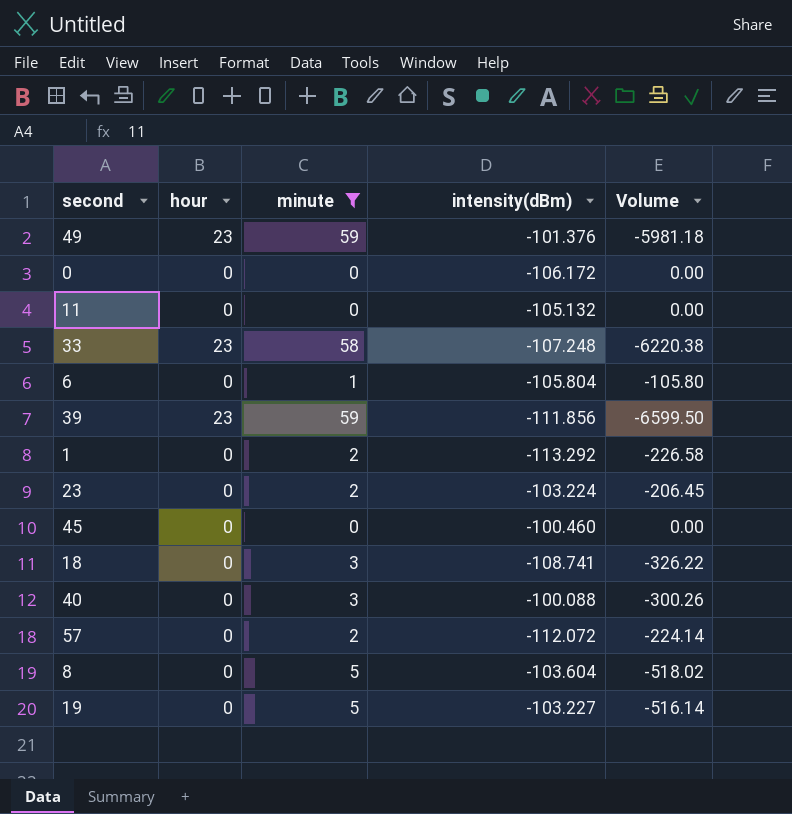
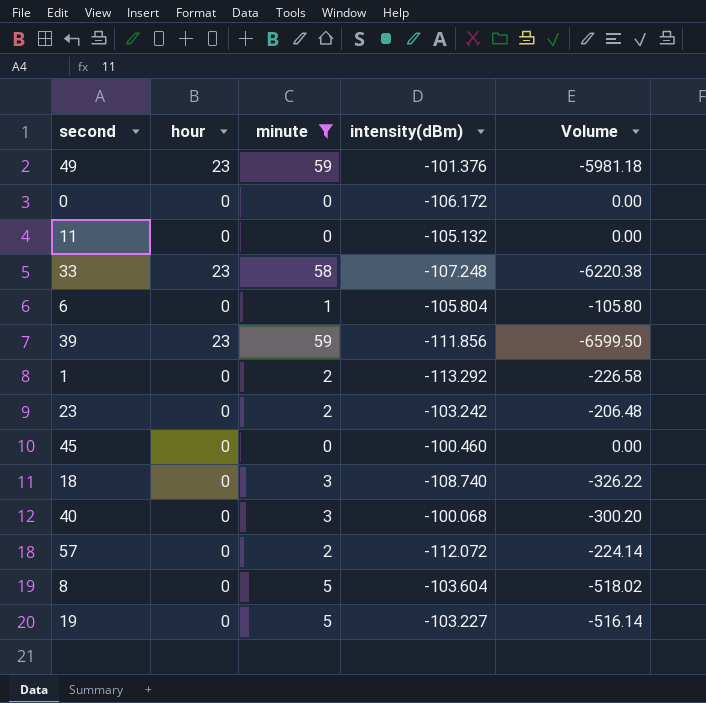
23 | intensity(dBm): -103.224 -> -103.242
23 | Volume: -206.45 -> -206.48
18 | intensity(dBm): -108.741 -> -108.740
40 | intensity(dBm): -100.088 -> -100.068
40 | Volume: -300.26 -> -300.20

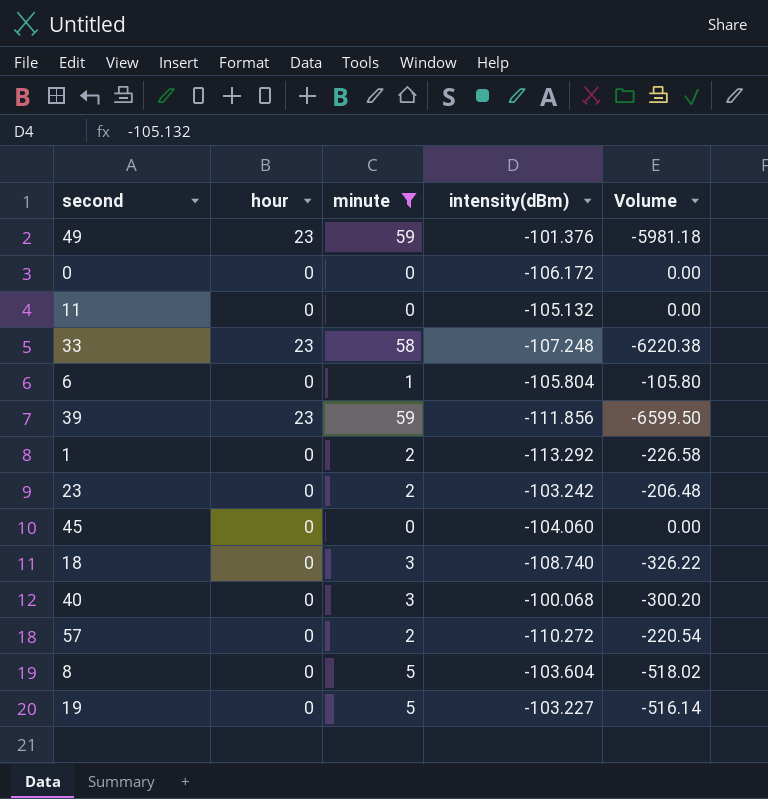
45 | intensity(dBm): -100.460 -> -104.060
57 | intensity(dBm): -112.072 -> -110.272
57 | Volume: -224.14 -> -220.54

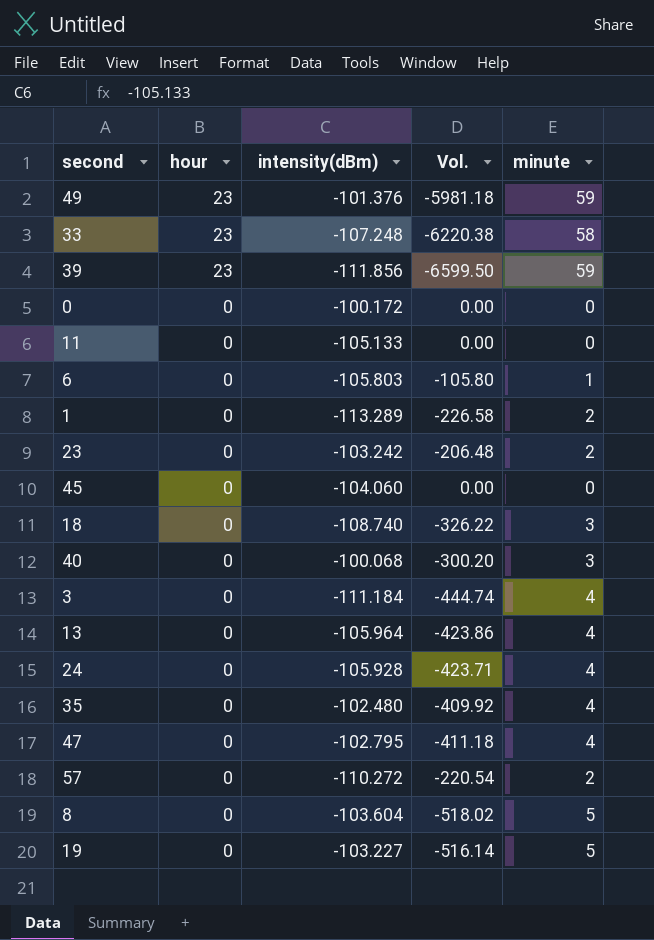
filter: minute != 4 -> none
row order: none -> hour descending
column name: Volume -> Vol.
column minute | position: 3 -> 5
0 | intensity(dBm): -106.172 -> -100.172
11 | intensity(dBm): -105.132 -> -105.133
6 | intensity(dBm): -105.804 -> -105.803
1 | intensity(dBm): -113.292 -> -113.289

